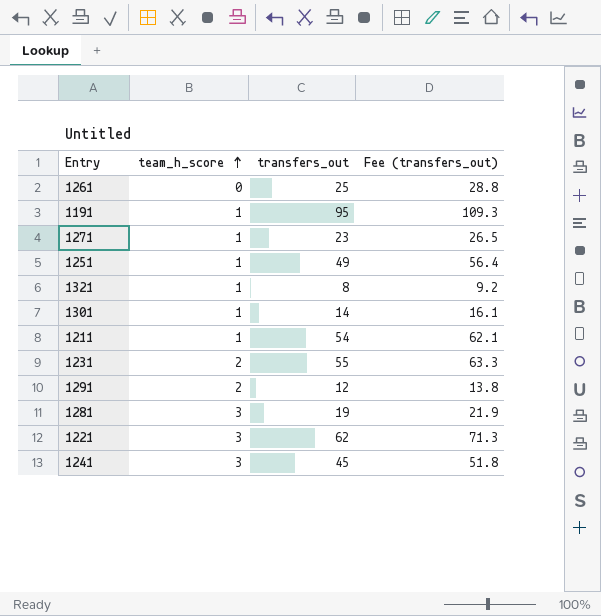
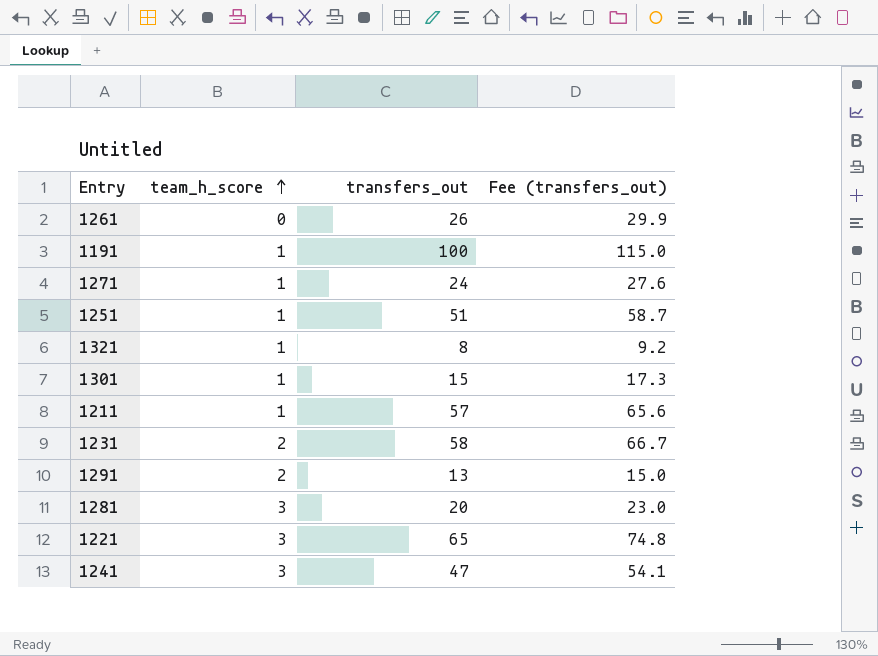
1261 | transfers_out: 25 -> 26
1261 | Fee (transfers_out): 28.8 -> 29.9
1191 | transfers_out: 95 -> 100
1191 | Fee (transfers_out): 109.3 -> 115.0
1271 | transfers_out: 23 -> 24
1271 | Fee (transfers_out): 26.5 -> 27.6
1251 | transfers_out: 49 -> 51
1251 | Fee (transfers_out): 56.4 -> 58.7
1301 | transfers_out: 14 -> 15
1301 | Fee (transfers_out): 16.1 -> 17.3
1211 | transfers_out: 54 -> 57
1211 | Fee (transfers_out): 62.1 -> 65.6
1231 | transfers_out: 55 -> 58
1231 | Fee (transfers_out): 63.3 -> 66.7
1291 | transfers_out: 12 -> 13
1291 | Fee (transfers_out): 13.8 -> 15.0
1281 | transfers_out: 19 -> 20
1281 | Fee (transfers_out): 21.9 -> 23.0
1221 | transfers_out: 62 -> 65
1221 | Fee (transfers_out): 71.3 -> 74.8
1241 | transfers_out: 45 -> 47
1241 | Fee (transfers_out): 51.8 -> 54.1

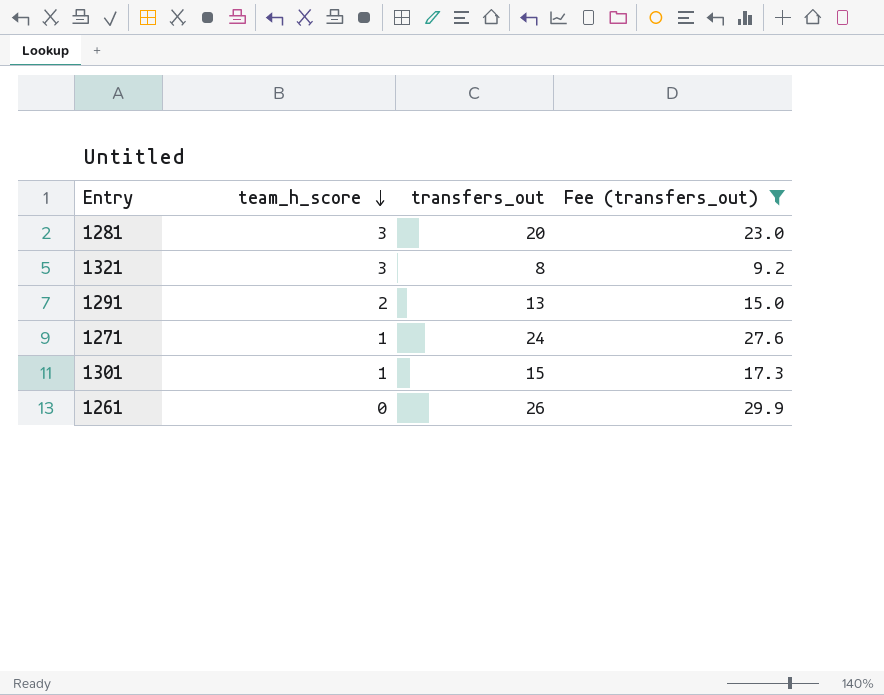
filter: none -> Fee (transfers_out) <= 29.9
row order: team_h_score ascending -> team_h_score descending
1321 | team_h_score: 1 -> 3

